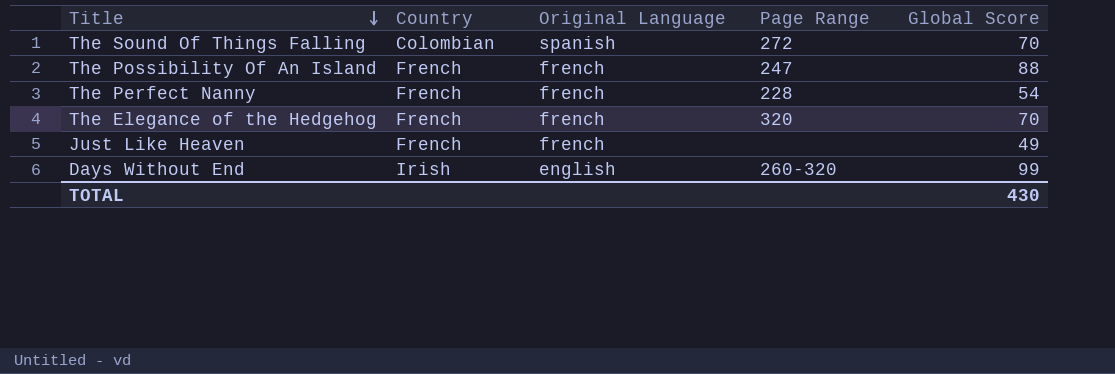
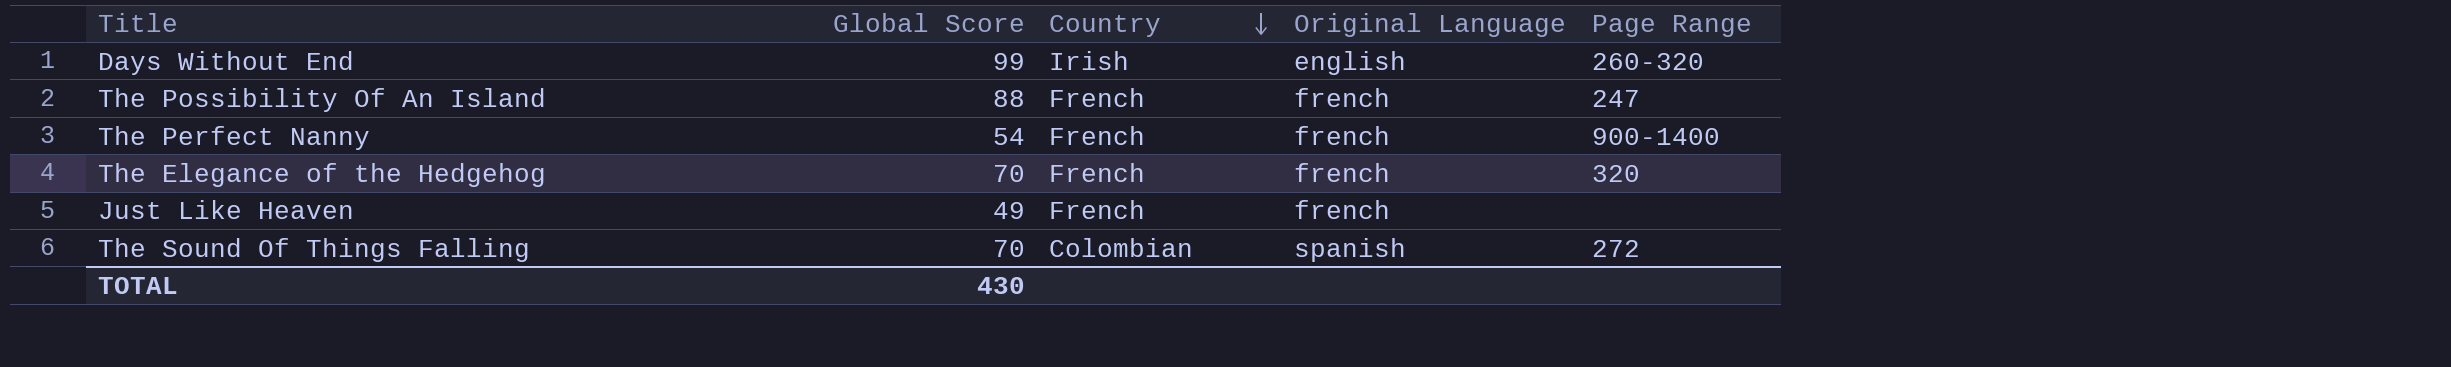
row order: Title descending -> Country descending
column Global Score | position: 5 -> 2
The Perfect Nanny | Page Range: 228 -> 900-1400

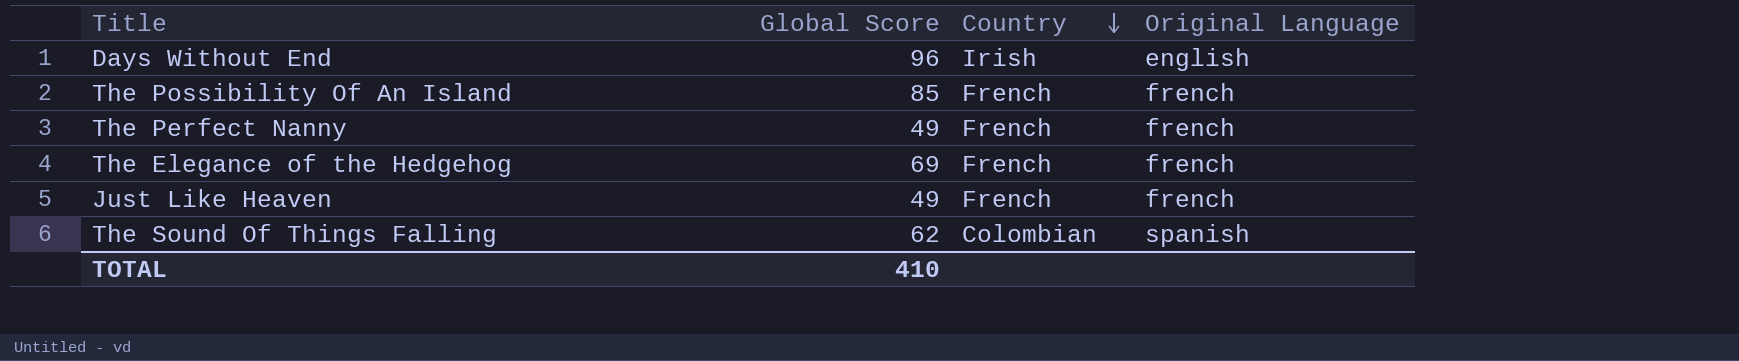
column Page Range | position: 5 -> none
Days Without End | Global Score: 99 -> 96
The Possibility Of An Island | Global Score: 88 -> 85
The Perfect Nanny | Global Score: 54 -> 49
The Elegance of the Hedgehog | Global Score: 70 -> 69
The Sound Of Things Falling | Global Score: 70 -> 62
TOTAL | Global Score: 430 -> 410

